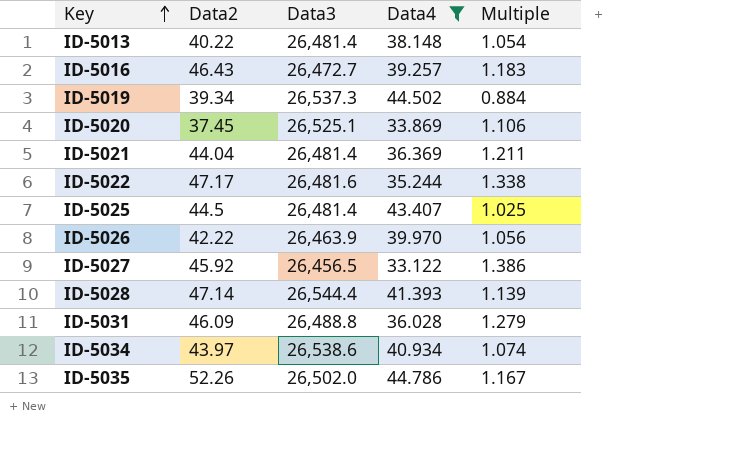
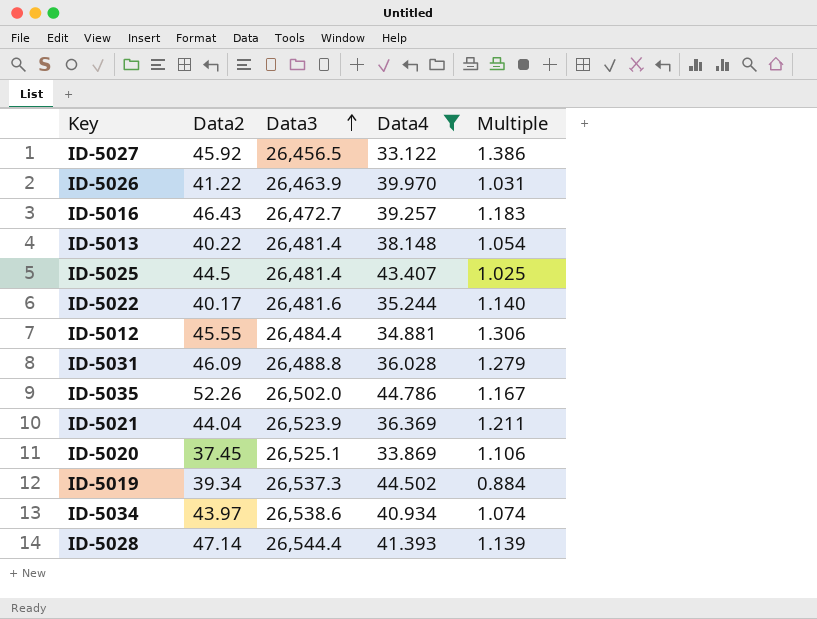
row order: Key ascending -> Data3 ascending
ID-5026 | Data2: 42.22 -> 41.22
ID-5026 | Multiple: 1.056 -> 1.031
ID-5022 | Data2: 47.17 -> 40.17
ID-5022 | Multiple: 1.338 -> 1.140
row ID-5012: none -> 45.55 | 26,484.4 | 34.881 | 1.306
ID-5021 | Data3: 26,481.4 -> 26,523.9

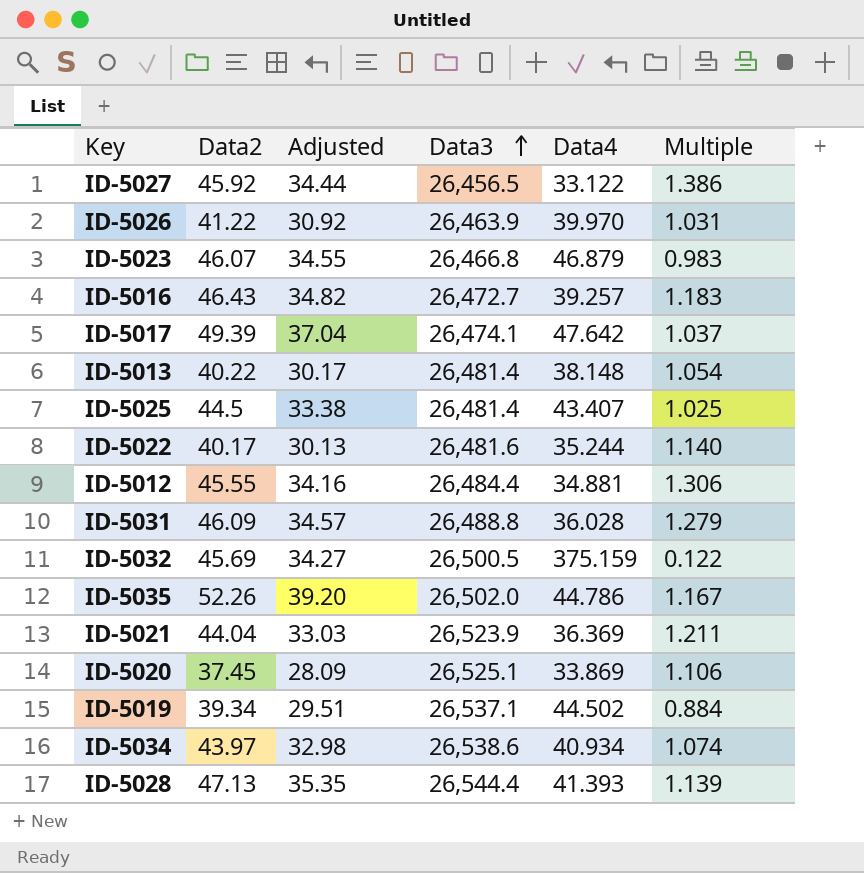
filter: Data4 <= 44.786 -> none
column Adjusted | formula: none -> [Data2] * 0.75
ID-5019 | Data3: 26,537.3 -> 26,537.1
ID-5028 | Data2: 47.14 -> 47.13

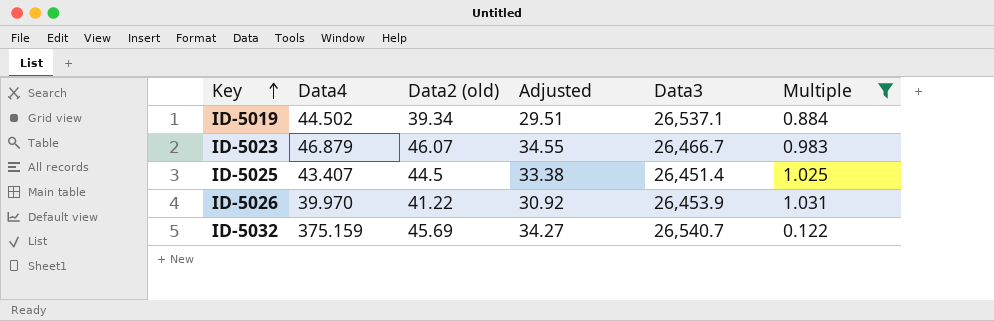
filter: none -> Multiple <= 1.031
row order: Data3 ascending -> Key ascending
column Data4 | position: 5 -> 2
column name: Data2 -> Data2 (old)
ID-5023 | Data3: 26,466.8 -> 26,466.7
ID-5025 | Data3: 26,481.4 -> 26,451.4
ID-5026 | Data3: 26,463.9 -> 26,453.9
ID-5032 | Data3: 26,500.5 -> 26,540.7

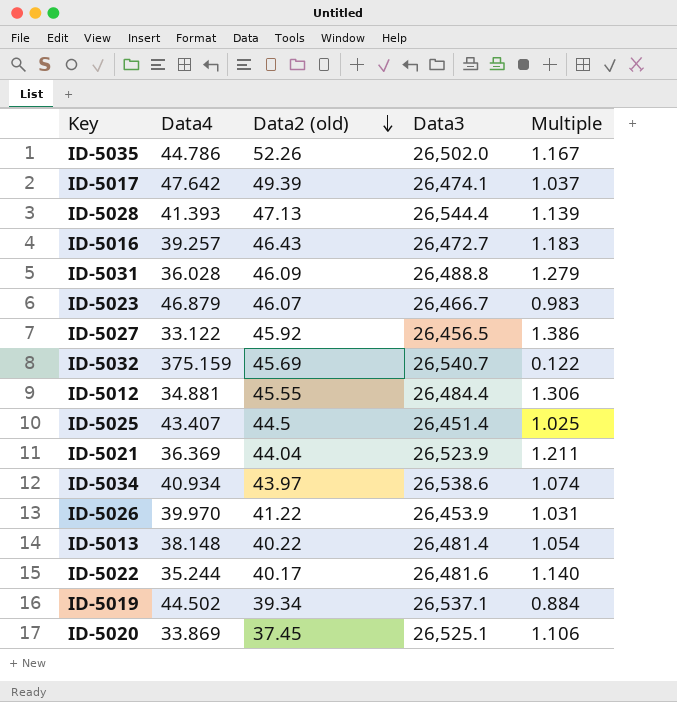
filter: Multiple <= 1.031 -> none
row order: Key ascending -> Data2 (old) descending
column Adjusted | formula: [Data2 (old)] * 0.75 -> none

